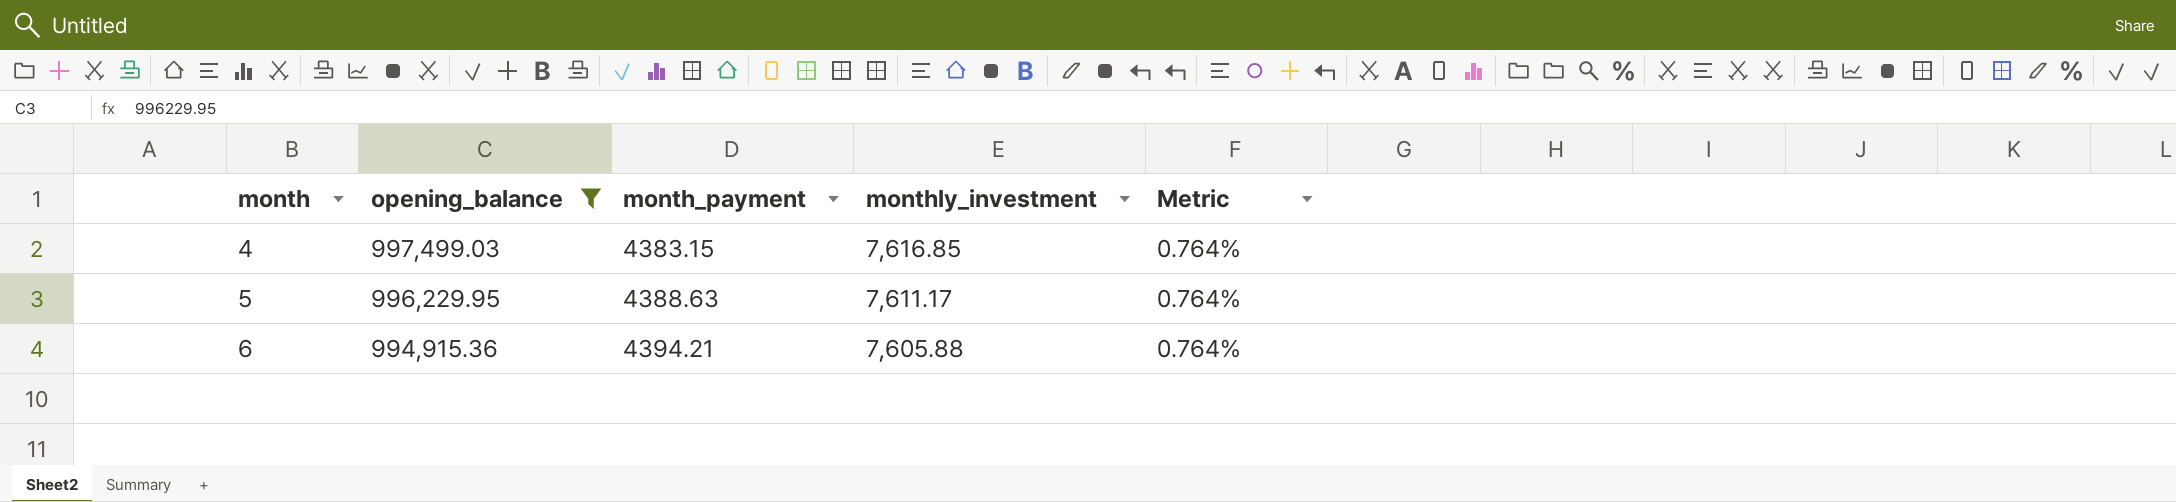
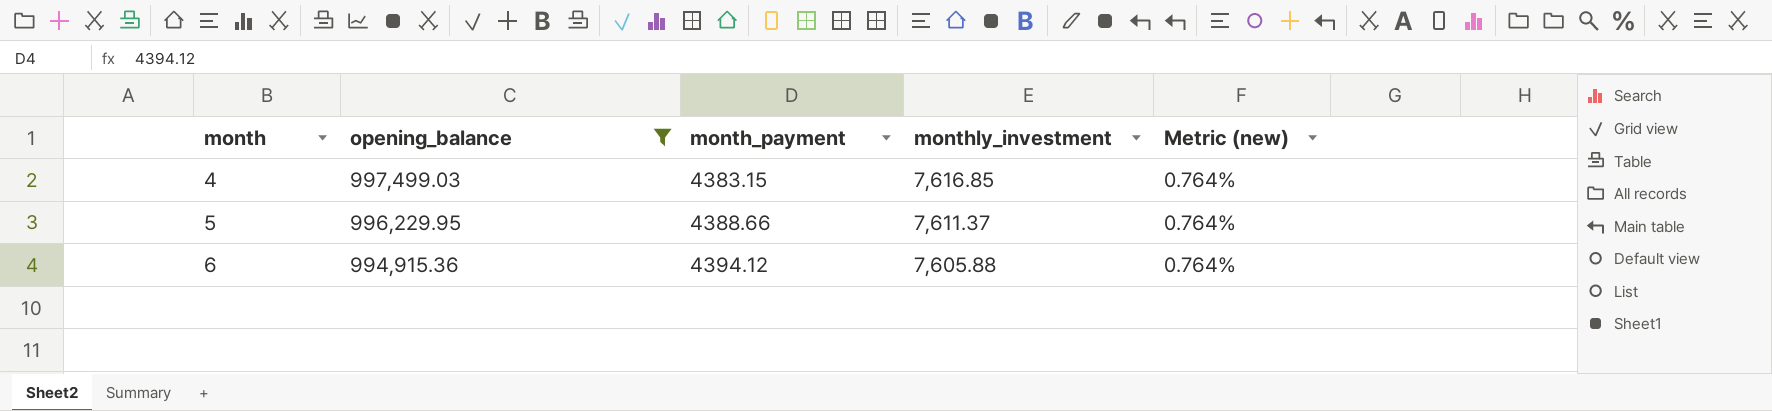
column name: Metric -> Metric (new)
5 | month_payment: 4388.63 -> 4388.66
5 | monthly_investment: 7,611.17 -> 7,611.37
6 | month_payment: 4394.21 -> 4394.12

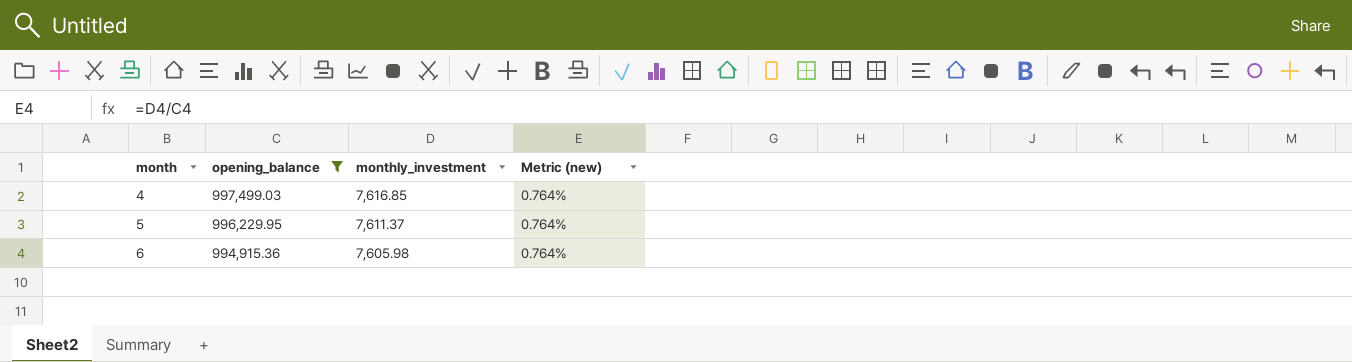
column month_payment | position: 3 -> none
6 | monthly_investment: 7,605.88 -> 7,605.98

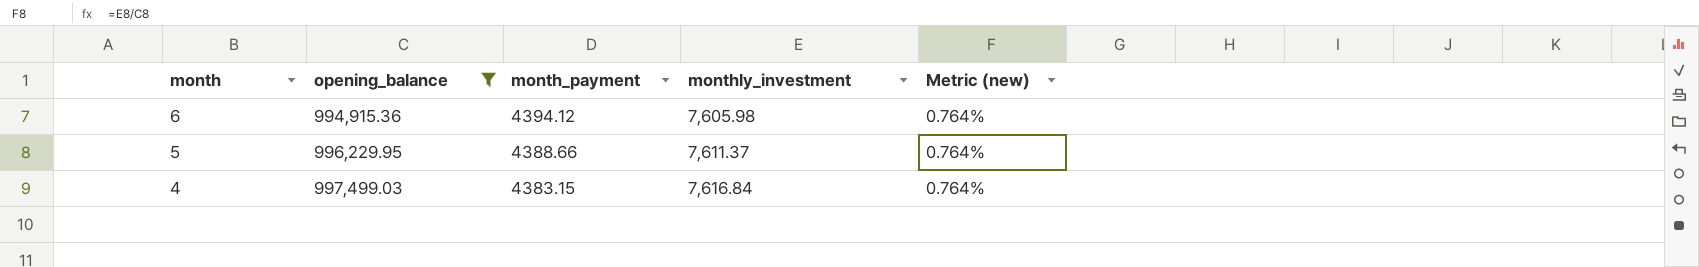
row order: month ascending -> month descending
column month_payment | position: none -> 3
4 | monthly_investment: 7,616.85 -> 7,616.84

